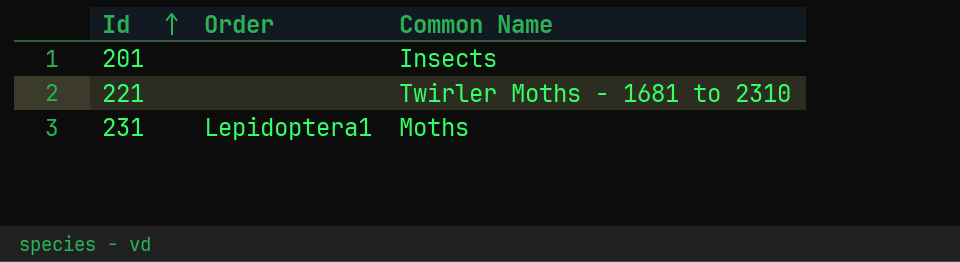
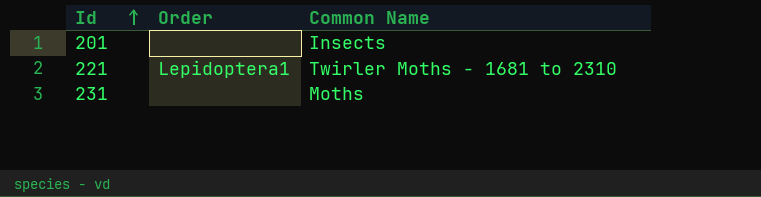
221 | Order: none -> Lepidoptera1
231 | Order: Lepidoptera1 -> none

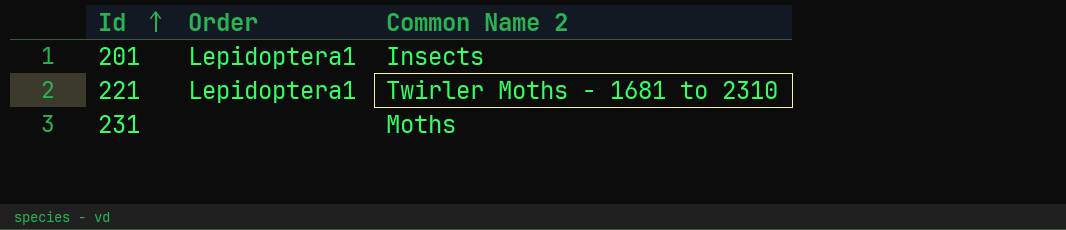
column name: Common Name -> Common Name 2
201 | Order: none -> Lepidoptera1

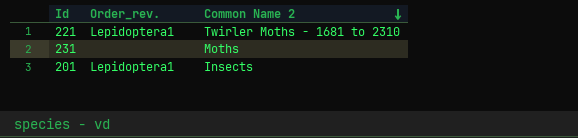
row order: Id ascending -> Common Name 2 descending
column name: Order -> Order_rev.

